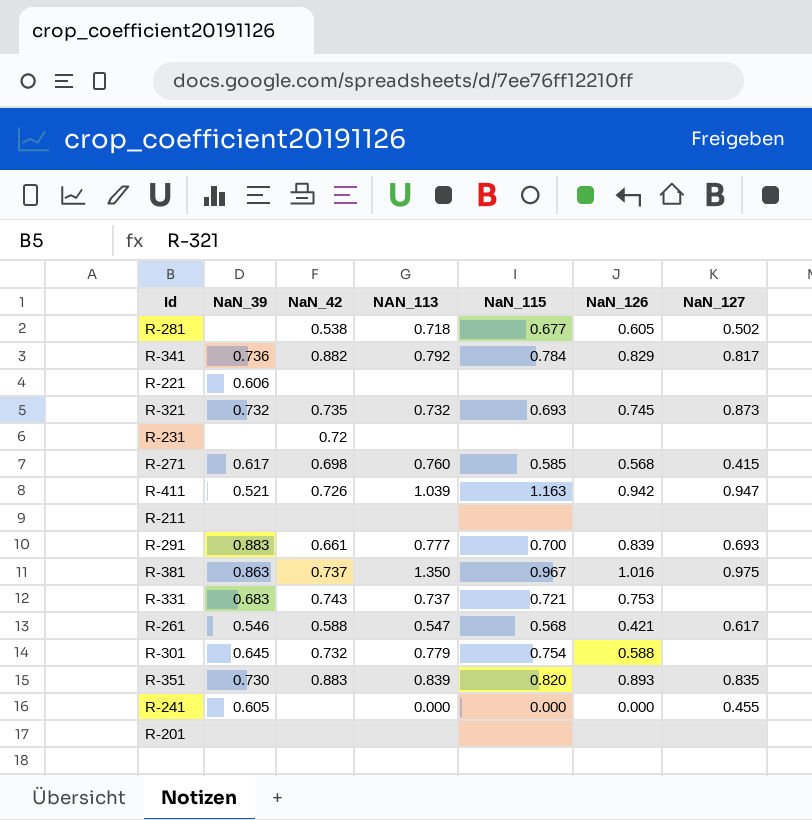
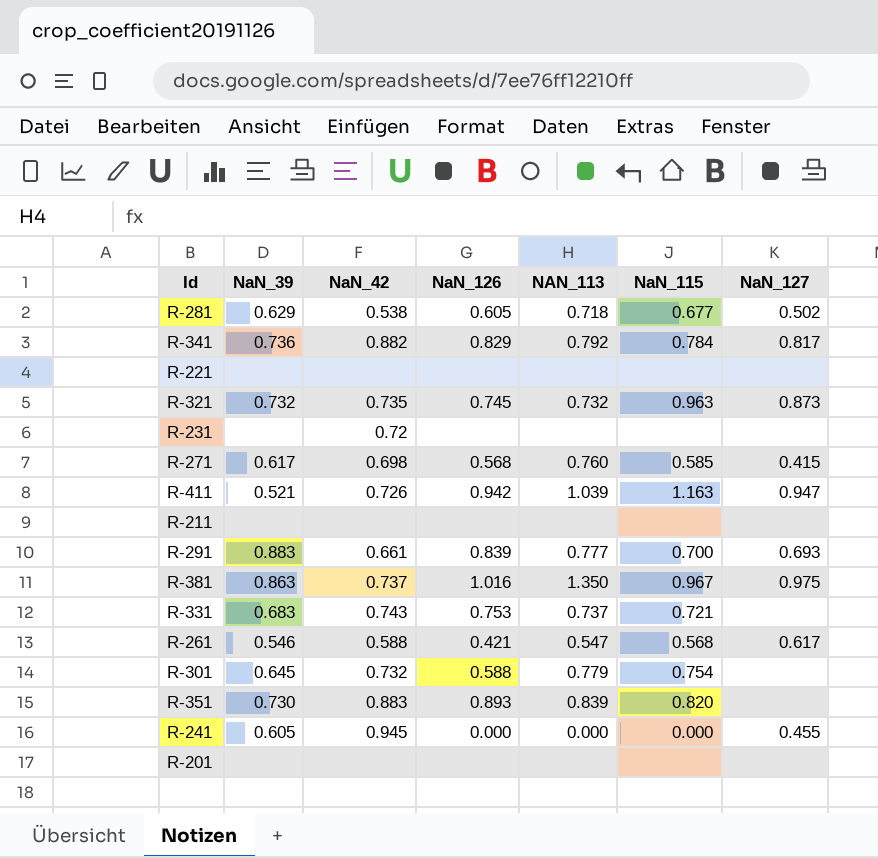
column NaN_126 | position: 6 -> 4
R-281 | NaN_39: none -> 0.629
R-221 | NaN_39: 0.606 -> none
R-321 | NaN_115: 0.693 -> 0.963
R-351 | NaN_127: 0.835 -> none
R-241 | NaN_42: none -> 0.945

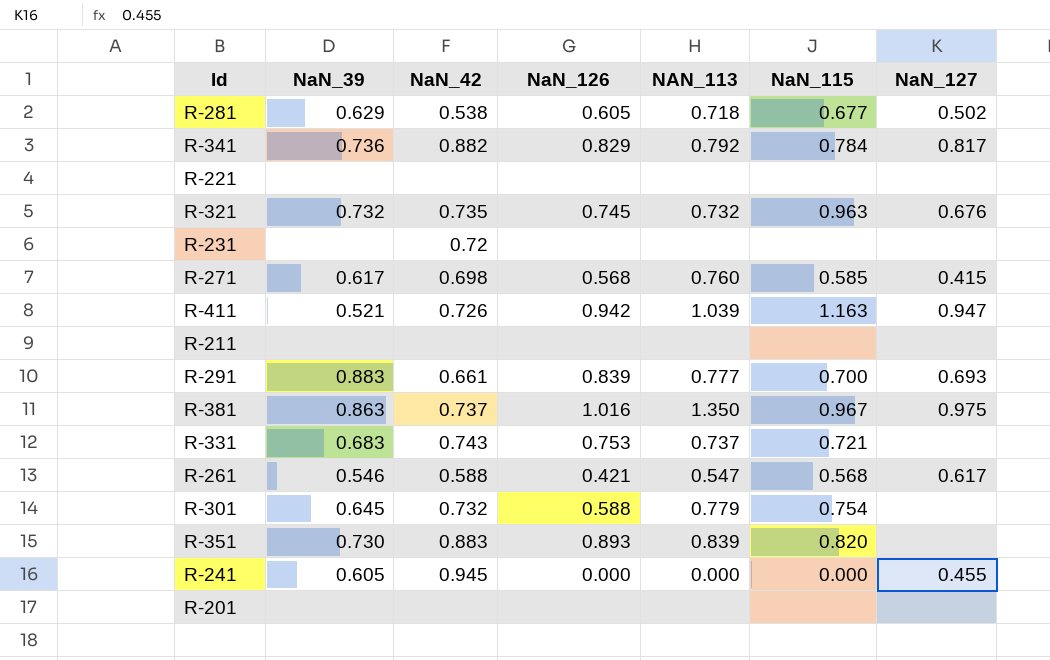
R-321 | NaN_127: 0.873 -> 0.676

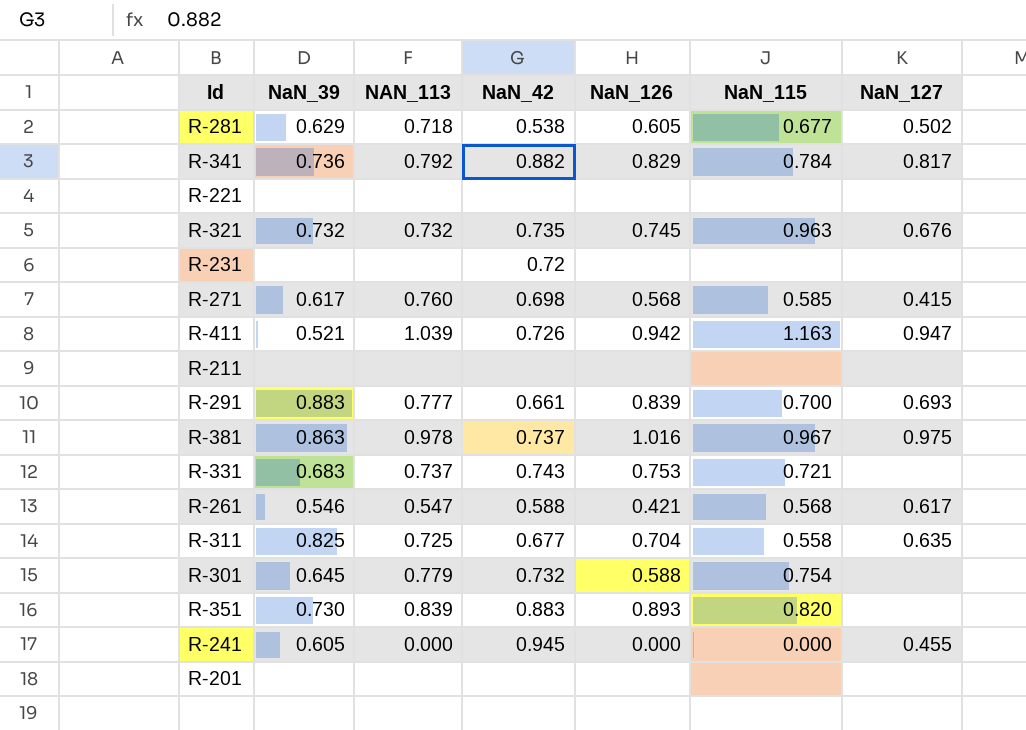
column NAN_113 | position: 5 -> 3
R-381 | NAN_113: 1.350 -> 0.978
row R-311: none -> 0.825 | 0.725 | 0.677 | 0.704 | 0.558 | 0.635

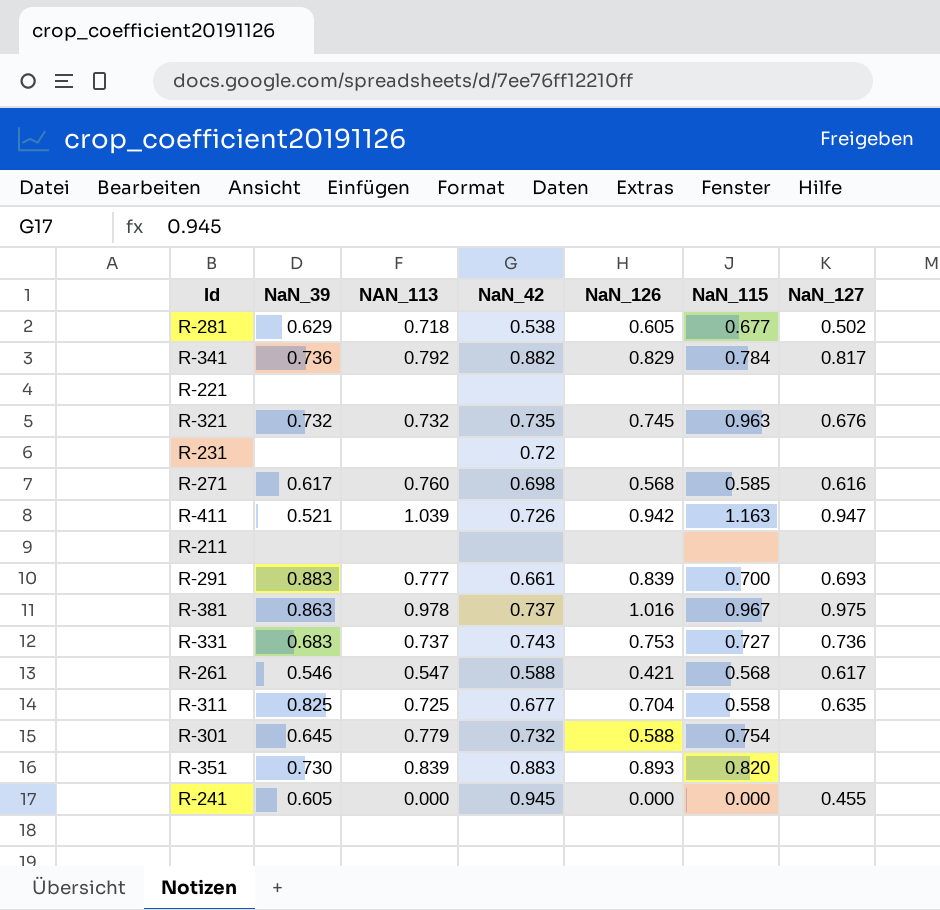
row R-201: none | none | none | none | none | none -> none
R-271 | NaN_127: 0.415 -> 0.616
R-331 | NaN_115: 0.721 -> 0.727
R-331 | NaN_127: none -> 0.736

